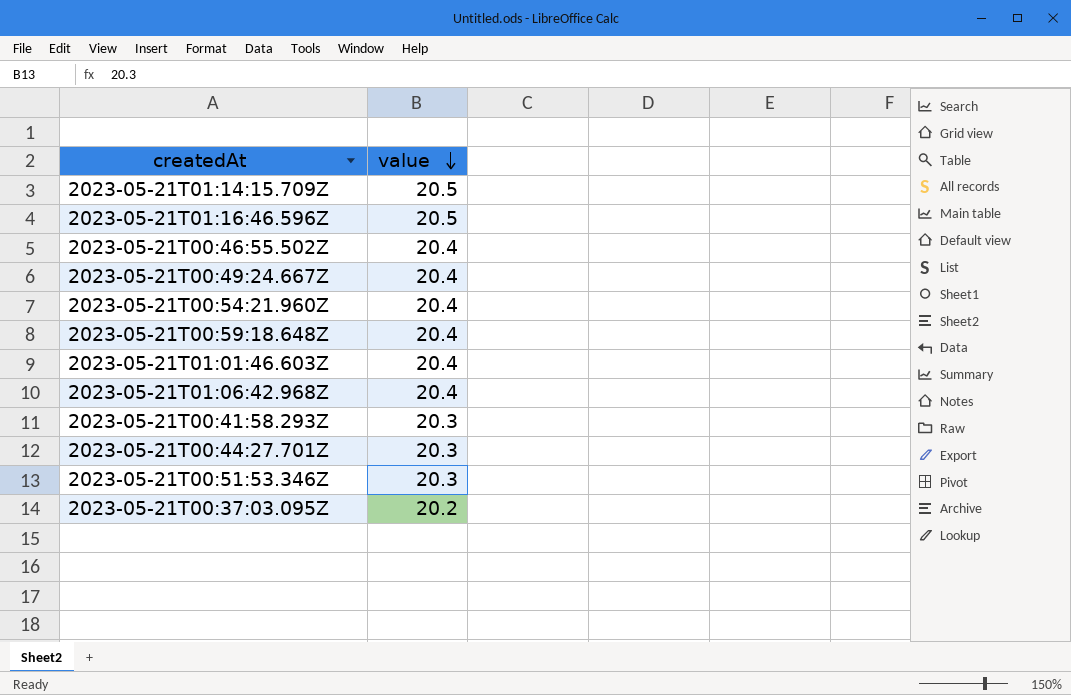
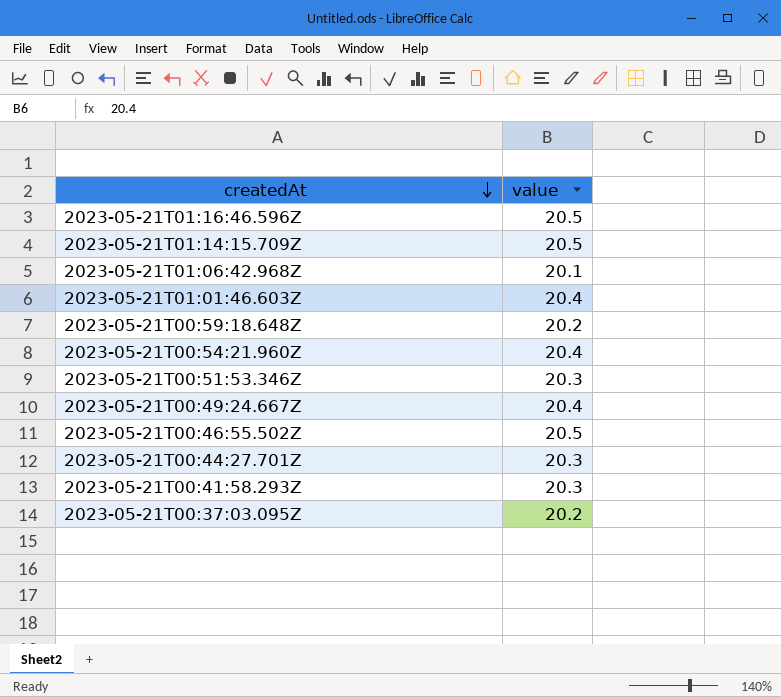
row order: value descending -> createdAt descending
2023-05-21T01:06:42.968Z | value: 20.4 -> 20.1
2023-05-21T00:59:18.648Z | value: 20.4 -> 20.2
2023-05-21T00:46:55.502Z | value: 20.4 -> 20.5

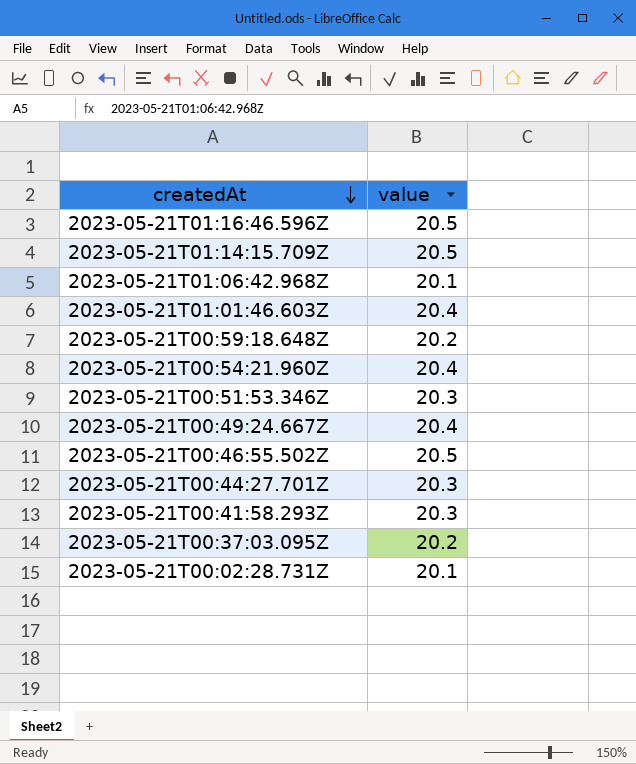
row 2023-05-21T00:02:28.731Z: none -> 20.1

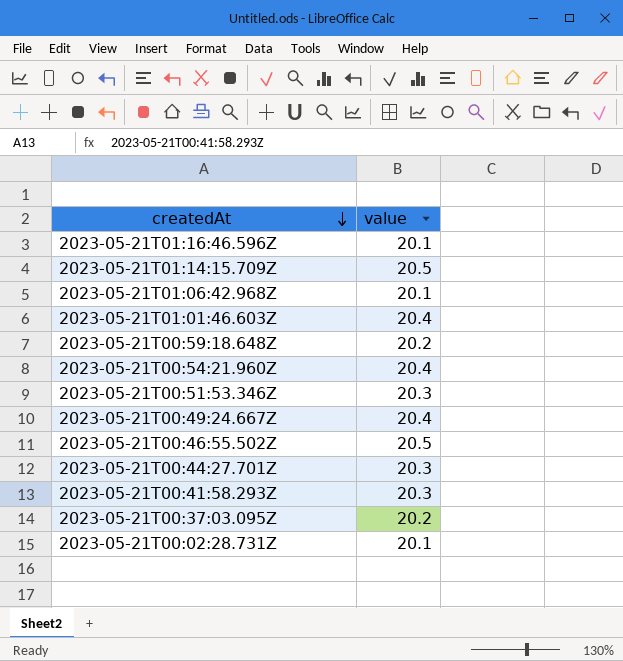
2023-05-21T01:16:46.596Z | value: 20.5 -> 20.1

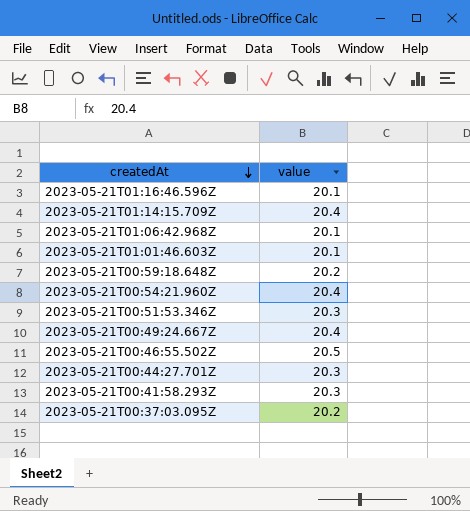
row 2023-05-21T00:02:28.731Z: 20.1 -> none
2023-05-21T01:14:15.709Z | value: 20.5 -> 20.4
2023-05-21T01:01:46.603Z | value: 20.4 -> 20.1

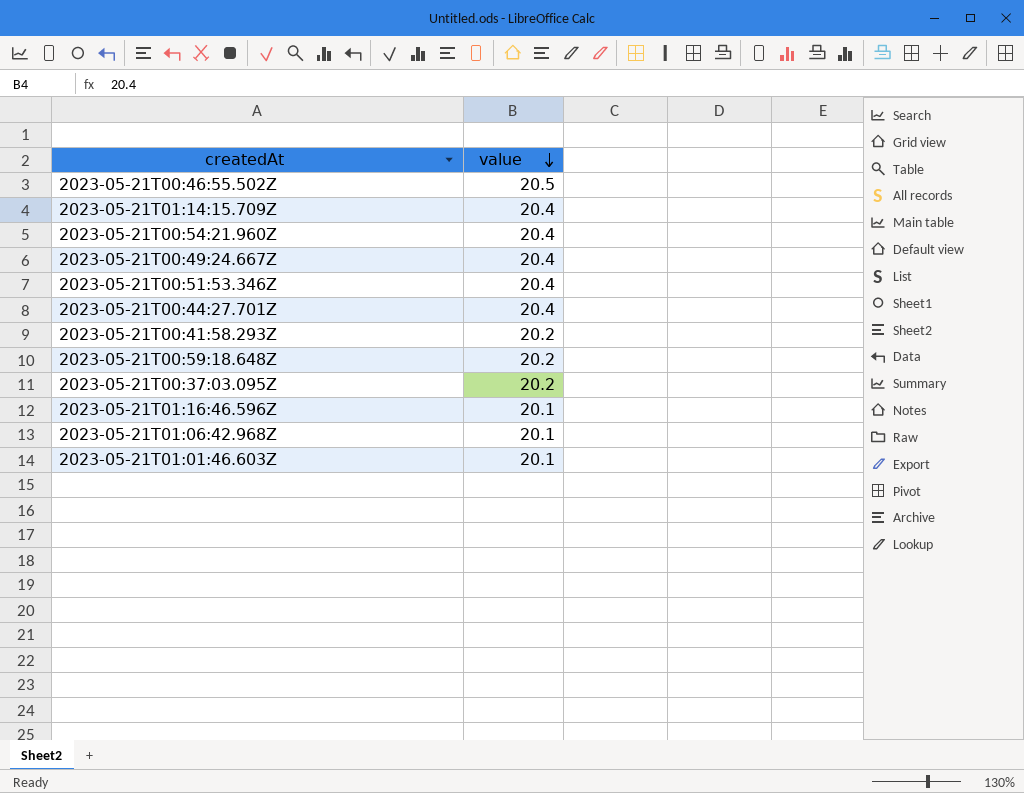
row order: createdAt descending -> value descending
2023-05-21T00:51:53.346Z | value: 20.3 -> 20.4
2023-05-21T00:44:27.701Z | value: 20.3 -> 20.4
2023-05-21T00:41:58.293Z | value: 20.3 -> 20.2

